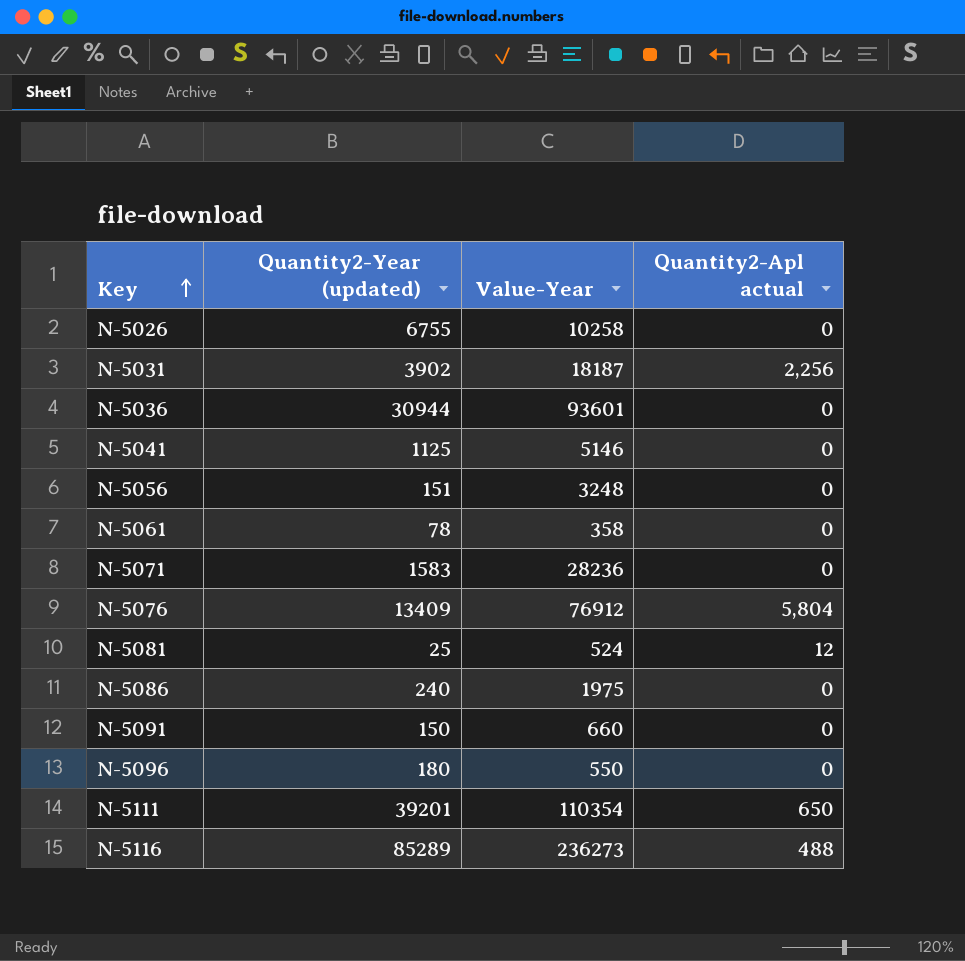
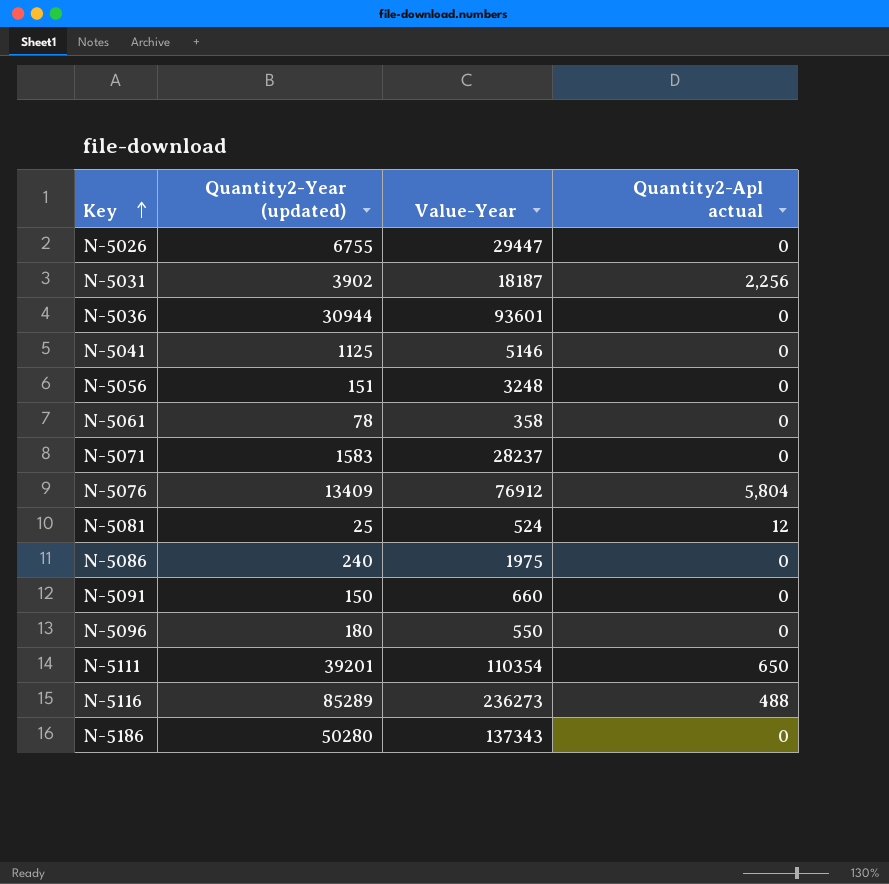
N-5026 | Value-Year: 10258 -> 29447
N-5071 | Value-Year: 28236 -> 28237
row N-5186: none -> 50280 | 137343 | 0

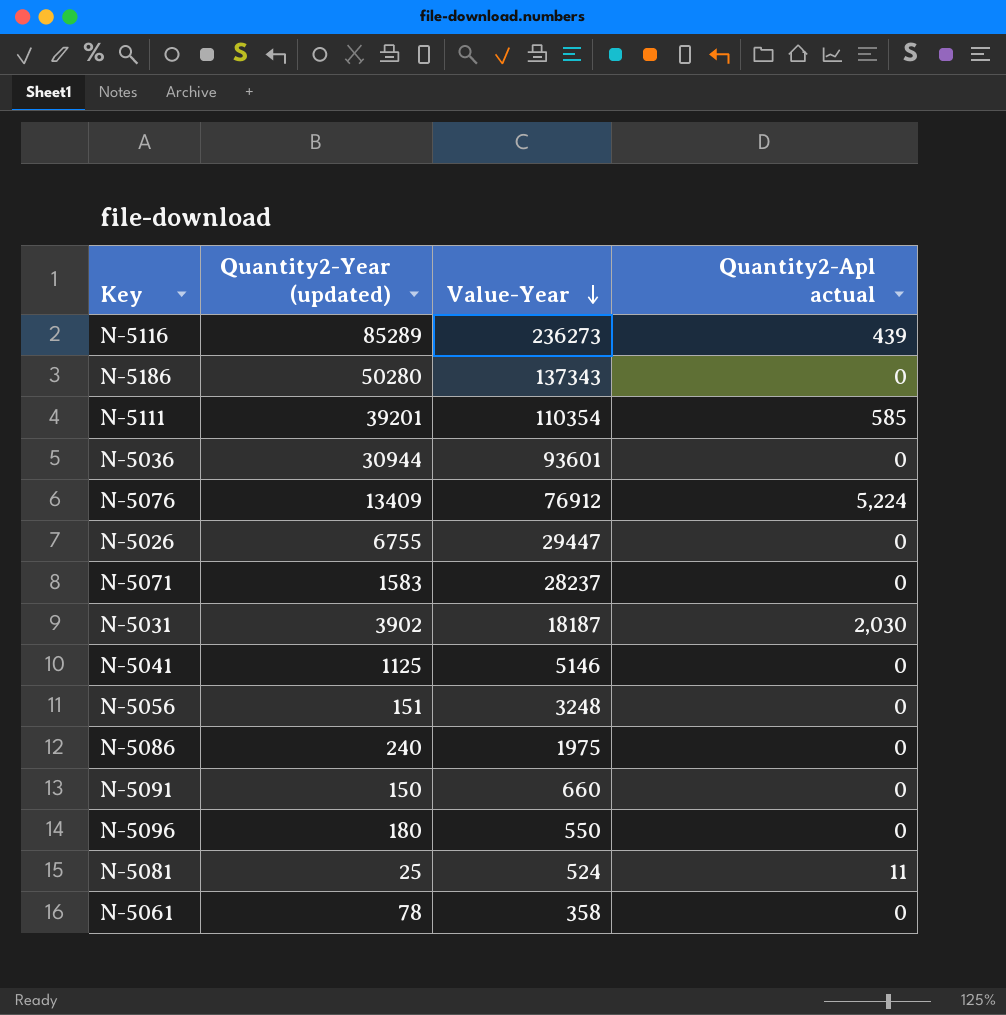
row order: Key ascending -> Value-Year descending
N-5116 | Quantity2-Apl actual: 488 -> 439
N-5111 | Quantity2-Apl actual: 650 -> 585
N-5076 | Quantity2-Apl actual: 5,804 -> 5,224
N-5031 | Quantity2-Apl actual: 2,256 -> 2,030
N-5081 | Quantity2-Apl actual: 12 -> 11

